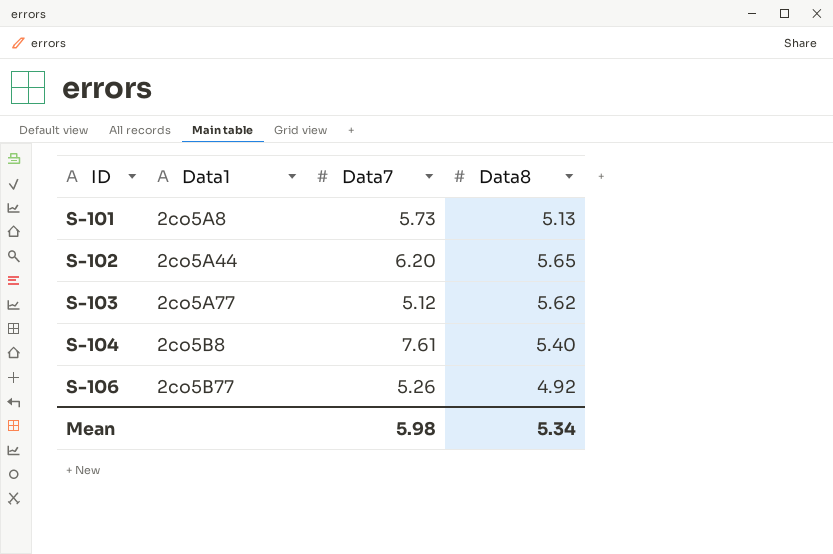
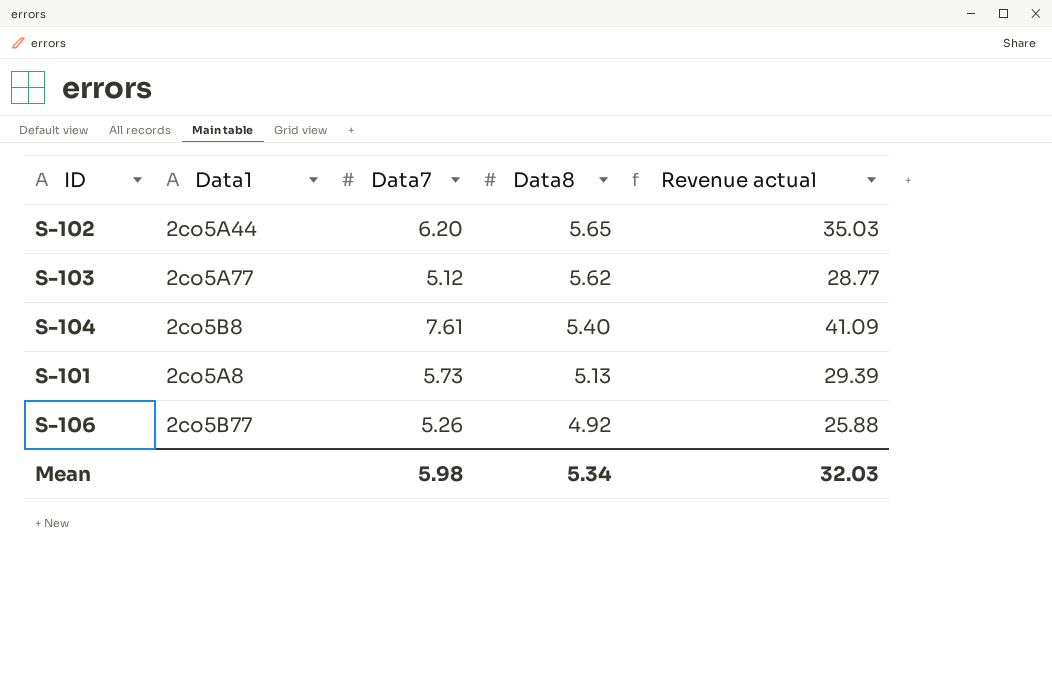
row order: ID ascending -> Data8 descending
column Revenue actual | formula: none -> [Data7] * [Data8]

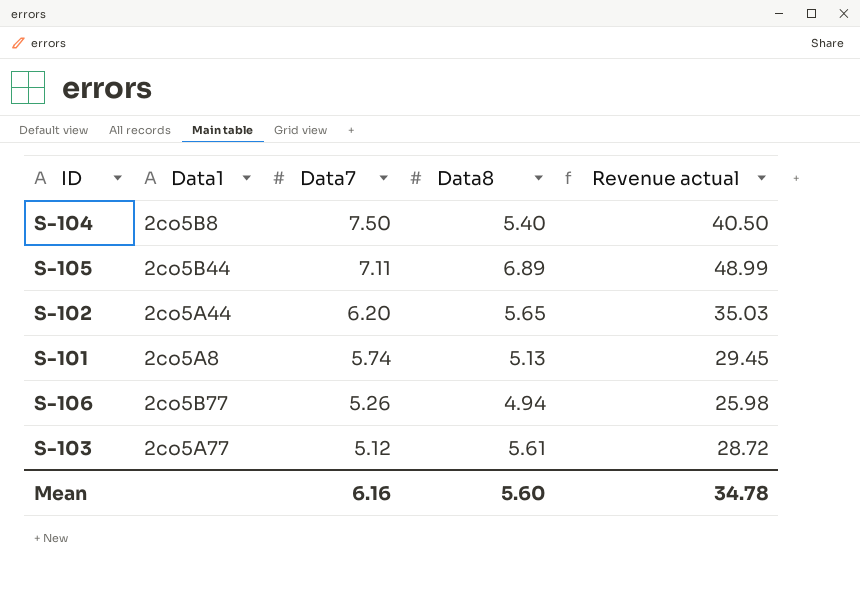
row order: Data8 descending -> Data7 descending
S-104 | Data7: 7.61 -> 7.50
S-104 | Revenue actual: 41.09 -> 40.50
row S-105: none -> 2co5B44 | 7.11 | 6.89 | 48.99
S-101 | Data7: 5.73 -> 5.74
S-101 | Revenue actual: 29.39 -> 29.45
S-106 | Data8: 4.92 -> 4.94
S-106 | Revenue actual: 25.88 -> 25.98
S-103 | Data8: 5.62 -> 5.61
S-103 | Revenue actual: 28.77 -> 28.72
Mean | Data7: 5.98 -> 6.16
Mean | Data8: 5.34 -> 5.60
Mean | Revenue actual: 32.03 -> 34.78

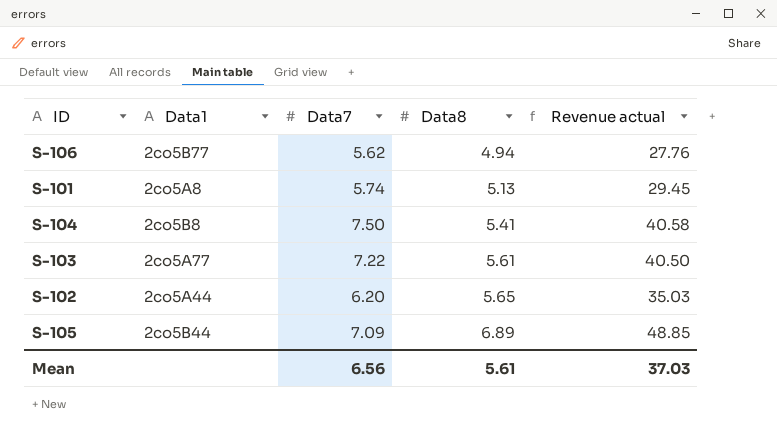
row order: Data7 descending -> Data8 ascending
S-106 | Data7: 5.26 -> 5.62
S-106 | Revenue actual: 25.98 -> 27.76
S-104 | Data8: 5.40 -> 5.41
S-104 | Revenue actual: 40.50 -> 40.58
S-103 | Data7: 5.12 -> 7.22
S-103 | Revenue actual: 28.72 -> 40.50
S-105 | Data7: 7.11 -> 7.09
S-105 | Revenue actual: 48.99 -> 48.85
Mean | Data7: 6.16 -> 6.56
Mean | Data8: 5.60 -> 5.61
Mean | Revenue actual: 34.78 -> 37.03

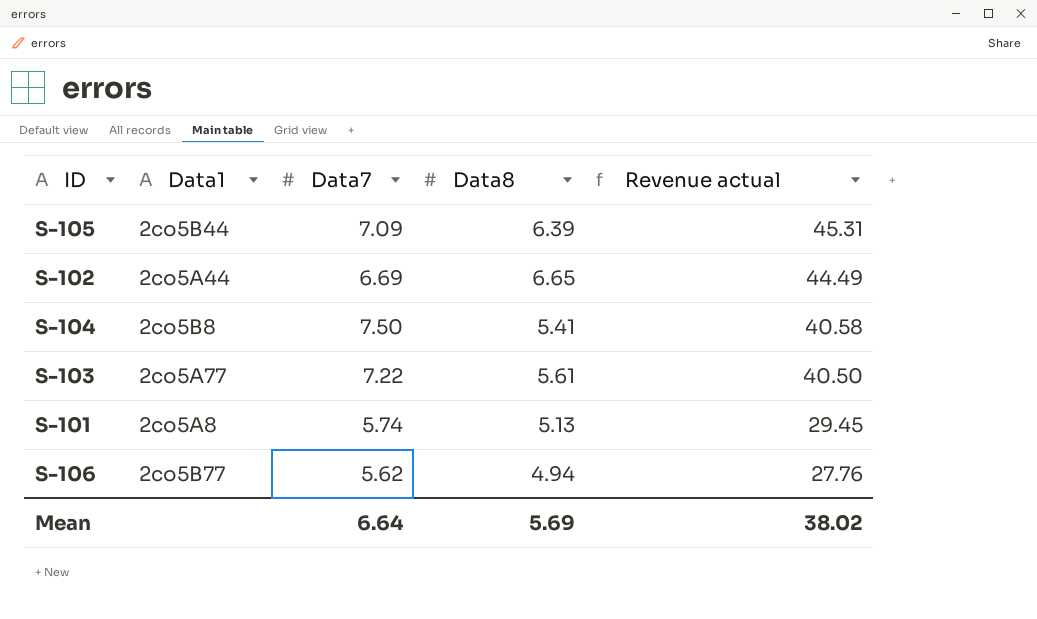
row order: Data8 ascending -> Revenue actual descending
S-105 | Data8: 6.89 -> 6.39
S-105 | Revenue actual: 48.85 -> 45.31
S-102 | Data7: 6.20 -> 6.69
S-102 | Data8: 5.65 -> 6.65
S-102 | Revenue actual: 35.03 -> 44.49
Mean | Data7: 6.56 -> 6.64
Mean | Data8: 5.61 -> 5.69
Mean | Revenue actual: 37.03 -> 38.02

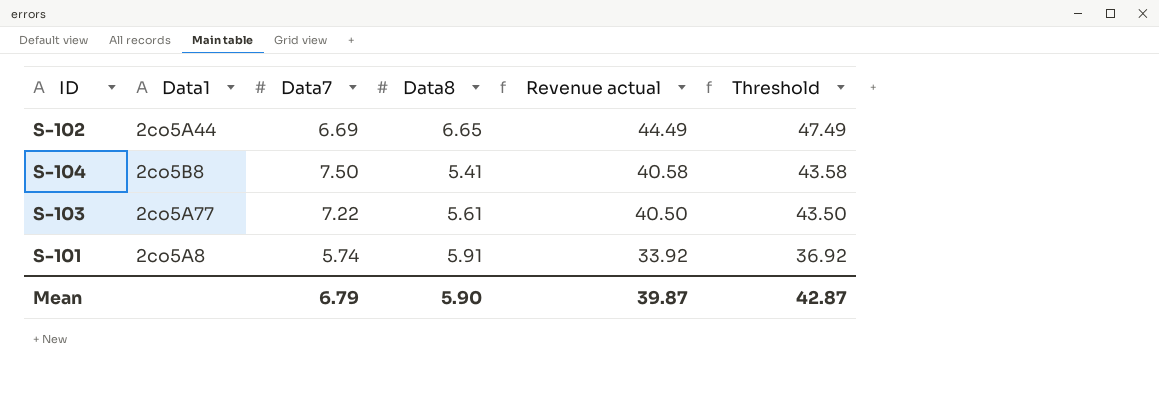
column Threshold | formula: none -> [Revenue actual] + 3
row S-105: 2co5B44 | 7.09 | 6.39 | 45.31 -> none
row S-106: 2co5B77 | 5.62 | 4.94 | 27.76 -> none
S-101 | Data8: 5.13 -> 5.91
S-101 | Revenue actual: 29.45 -> 33.92
Mean | Data7: 6.64 -> 6.79
Mean | Data8: 5.69 -> 5.90
Mean | Revenue actual: 38.02 -> 39.87

